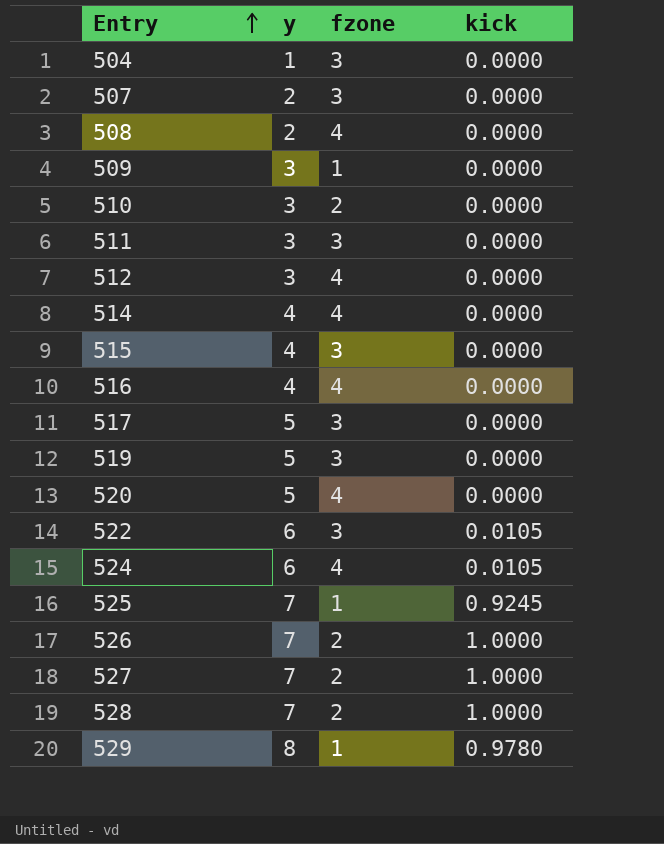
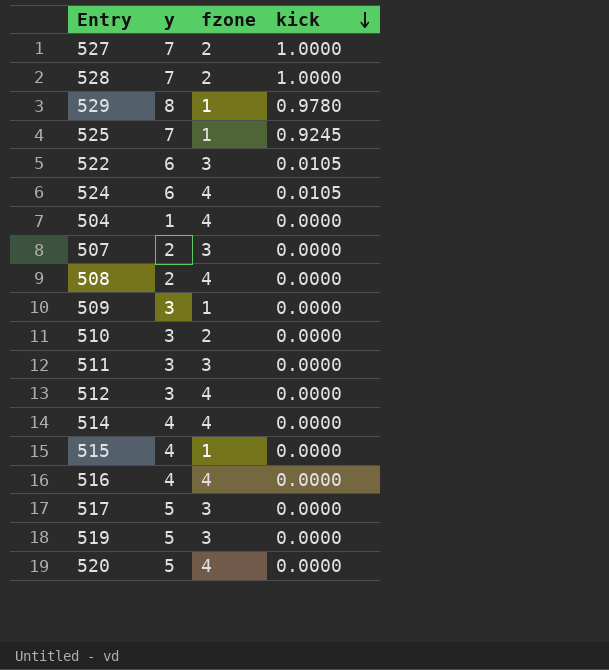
row order: Entry ascending -> kick descending
row 526: 7 | 2 | 1.0000 -> none
504 | fzone: 3 -> 4
515 | fzone: 3 -> 1

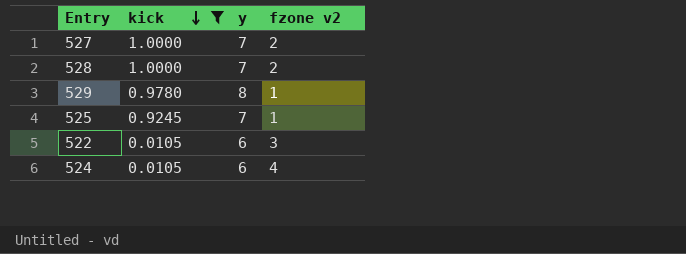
filter: none -> kick != 0.0000
column kick | position: 4 -> 2
column name: fzone -> fzone v2

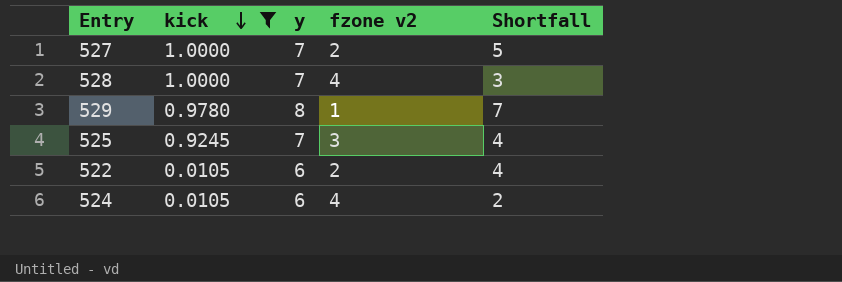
column Shortfall | formula: none -> [y] - [fzone v2]
528 | fzone v2: 2 -> 4
525 | fzone v2: 1 -> 3
522 | fzone v2: 3 -> 2

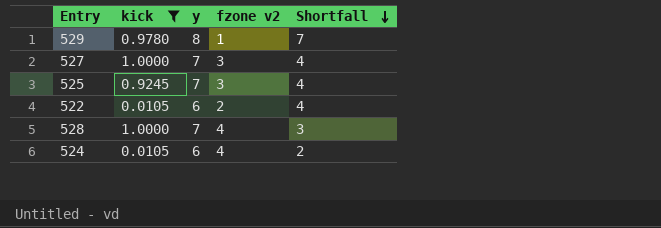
row order: kick descending -> Shortfall descending
527 | fzone v2: 2 -> 3
527 | Shortfall: 5 -> 4

